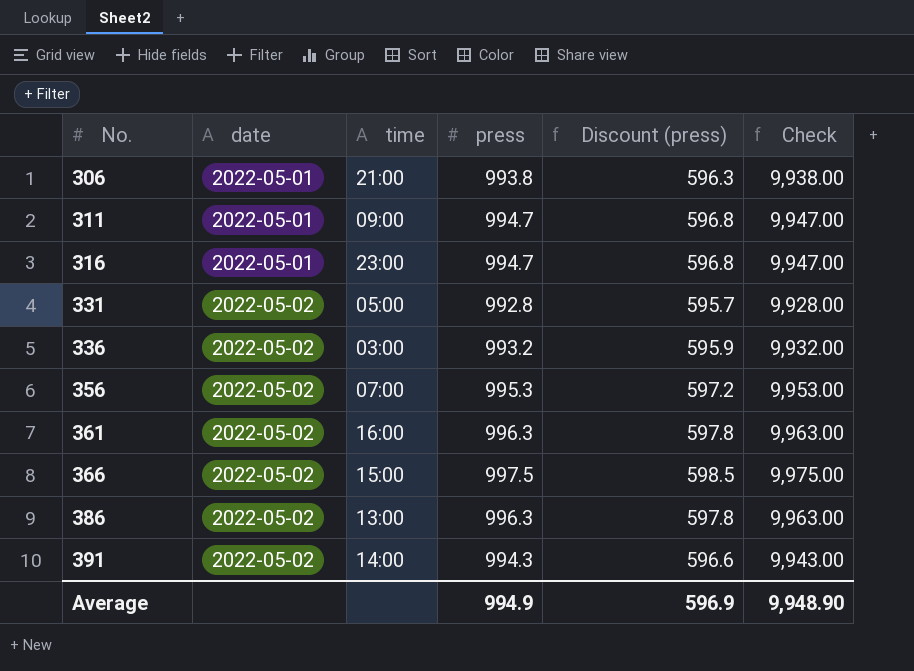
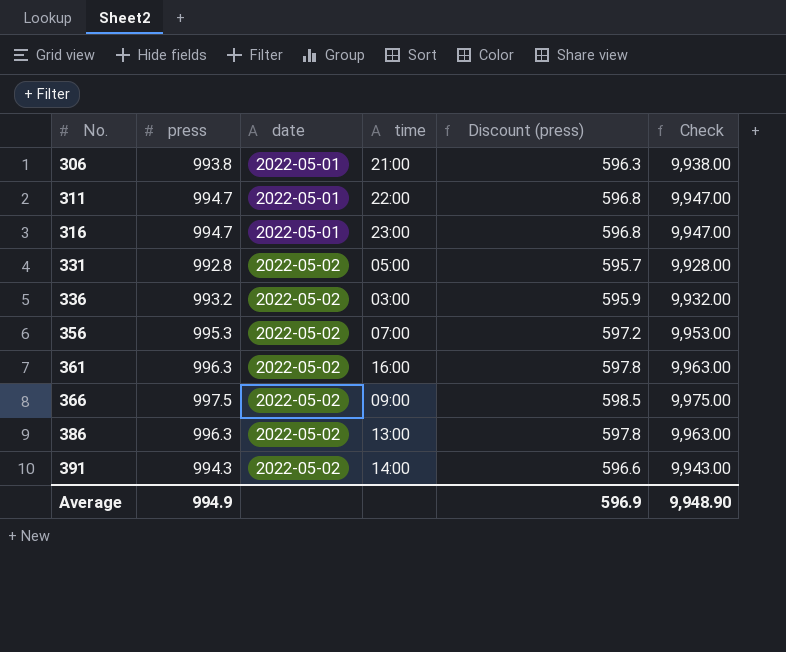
column press | position: 4 -> 2
311 | time: 09:00 -> 22:00
366 | time: 15:00 -> 09:00

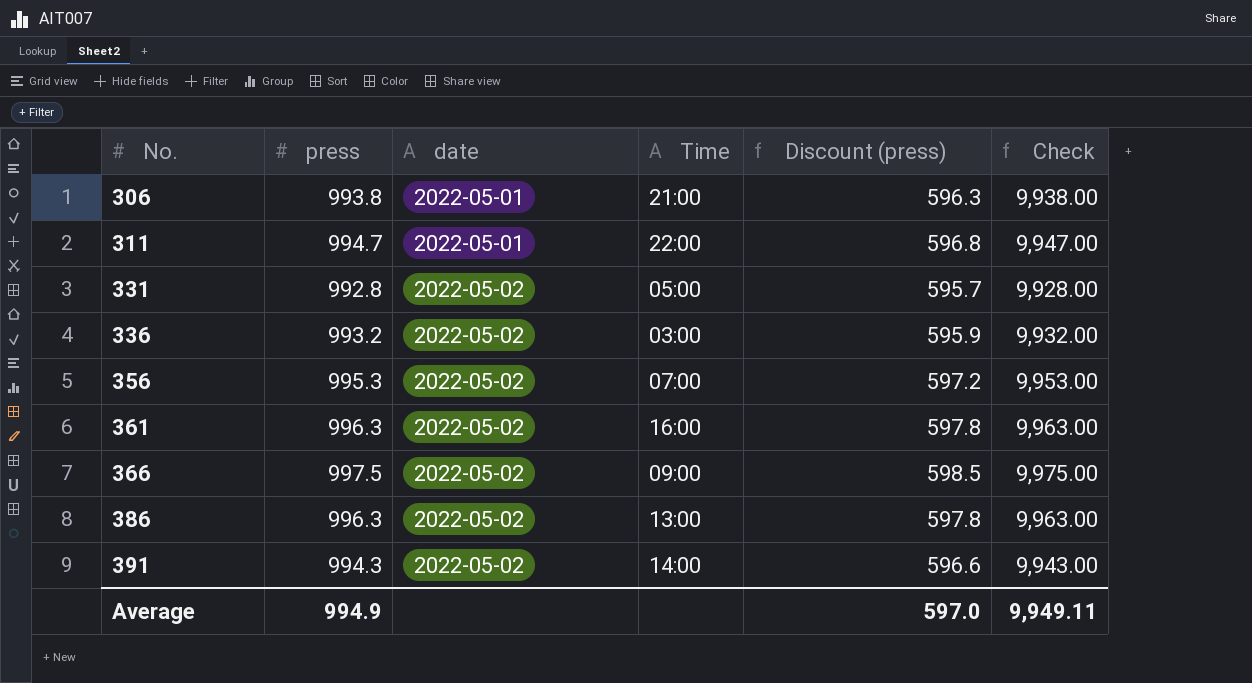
column name: time -> Time
row 316: 994.7 | 2022-05-01 | 23:00 | 596.8 | 9,947.00 -> none
Average | Discount (press): 596.9 -> 597.0
Average | Check: 9,948.90 -> 9,949.11

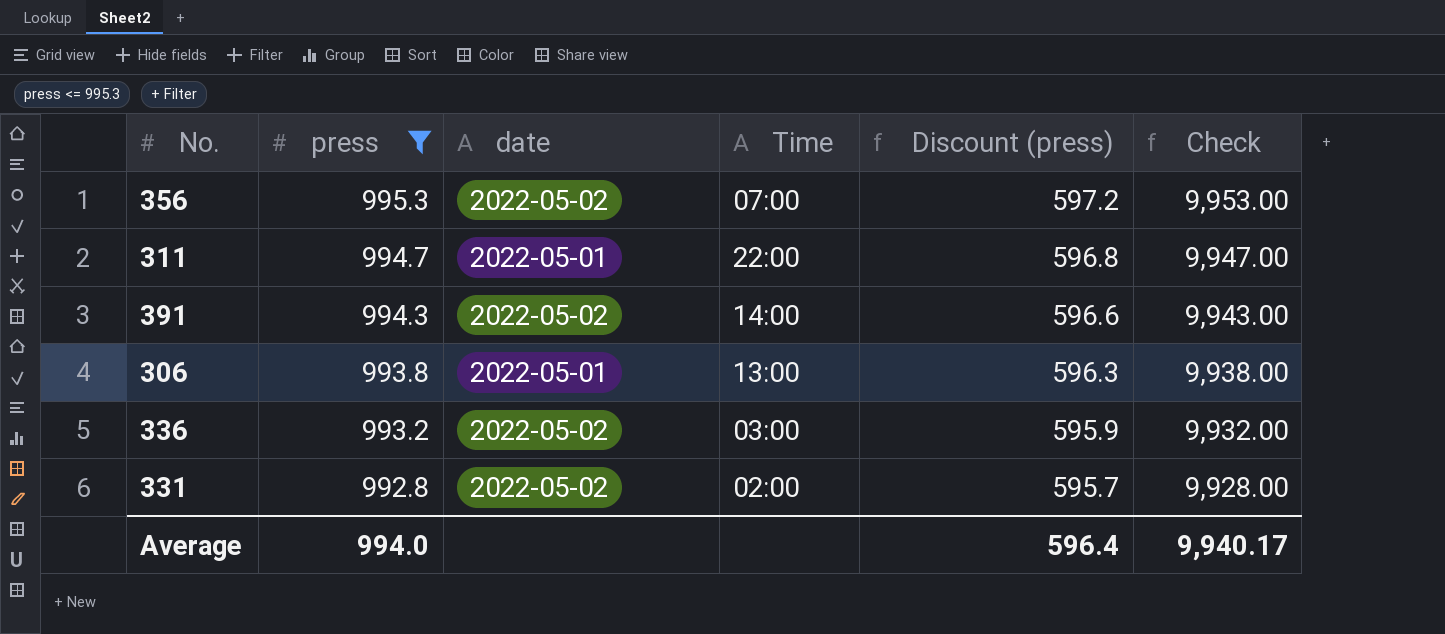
filter: none -> press <= 995.3
row order: No. ascending -> press descending
306 | Time: 21:00 -> 13:00
331 | Time: 05:00 -> 02:00
Average | press: 994.9 -> 994.0
Average | Discount (press): 597.0 -> 596.4
Average | Check: 9,949.11 -> 9,940.17

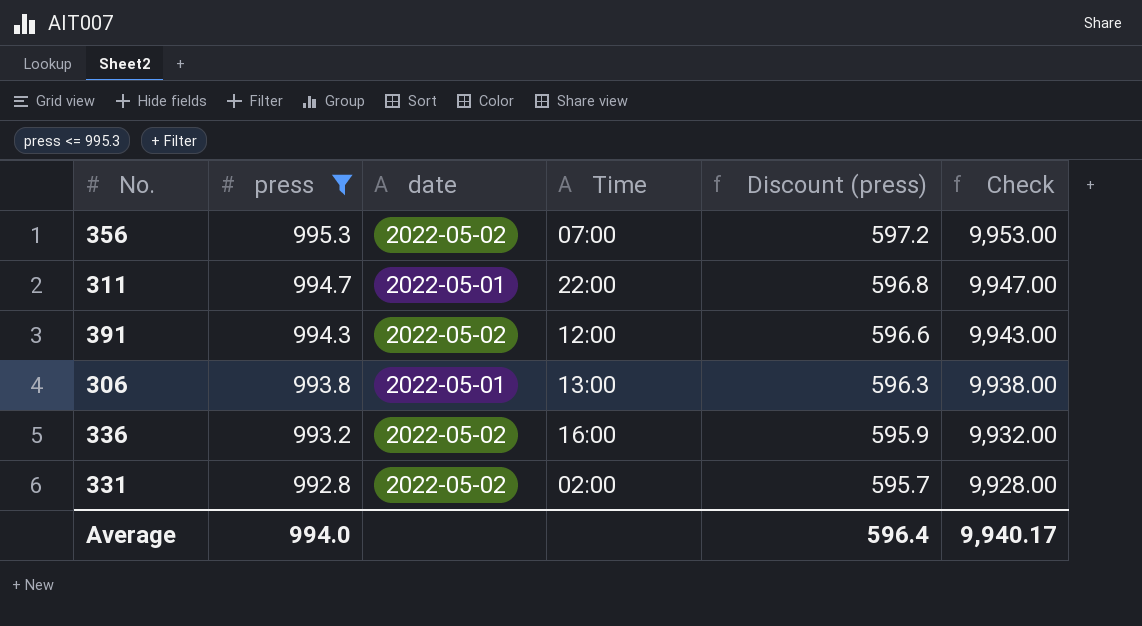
391 | Time: 14:00 -> 12:00
336 | Time: 03:00 -> 16:00

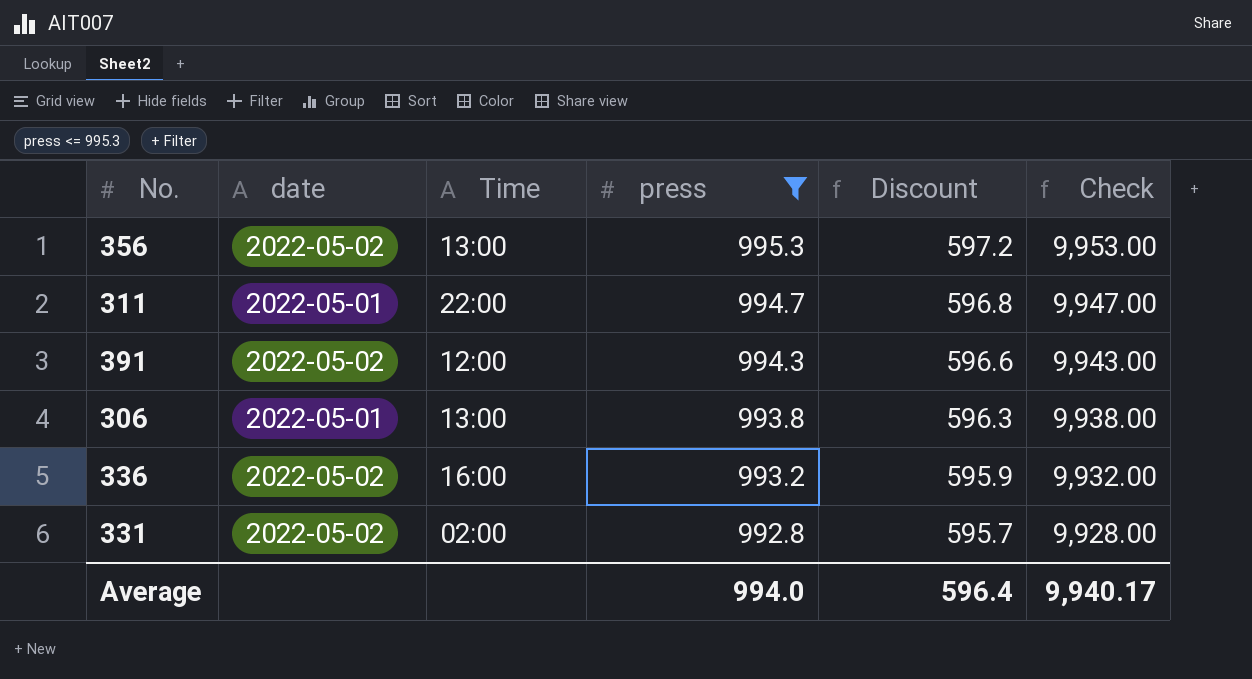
column press | position: 2 -> 4
column name: Discount (press) -> Discount
356 | Time: 07:00 -> 13:00

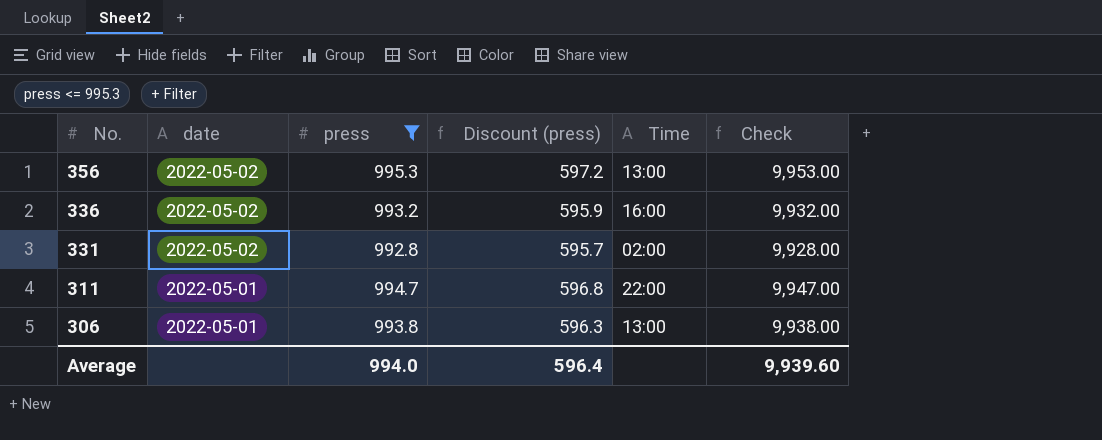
row order: press descending -> No. descending
column name: Discount -> Discount (press)
column Time | position: 3 -> 5
row 391: 2022-05-02 | 12:00 | 994.3 | 596.6 | 9,943.00 -> none
Average | Check: 9,940.17 -> 9,939.60

